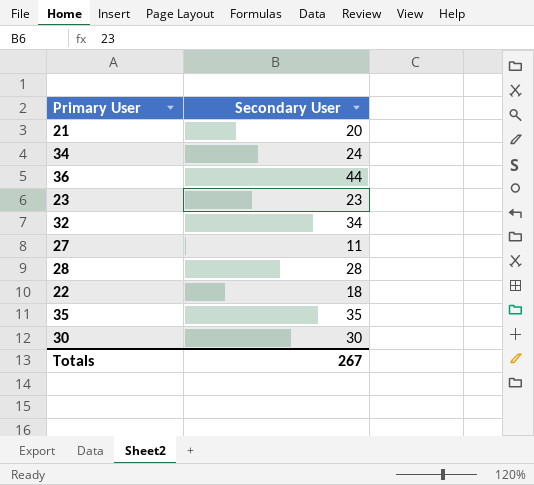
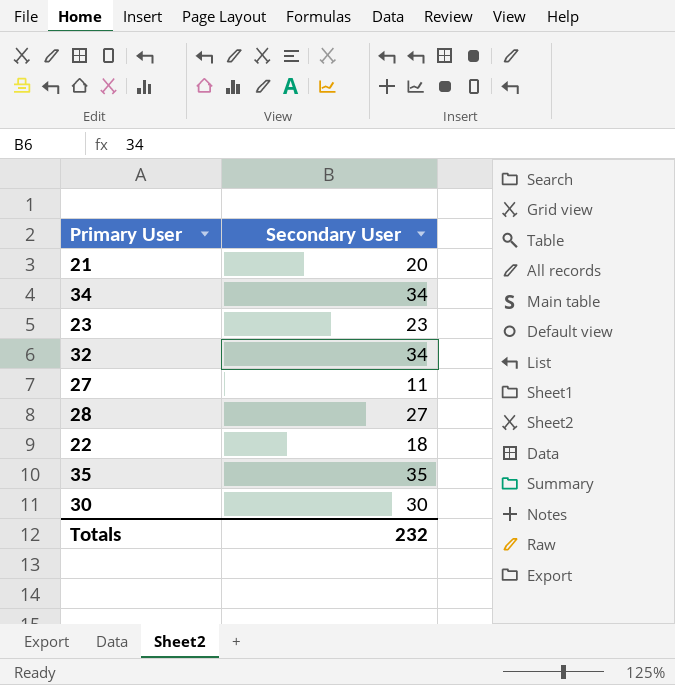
row 36: 44 -> none
34 | Secondary User: 24 -> 34
28 | Secondary User: 28 -> 27
Totals | Secondary User: 267 -> 232

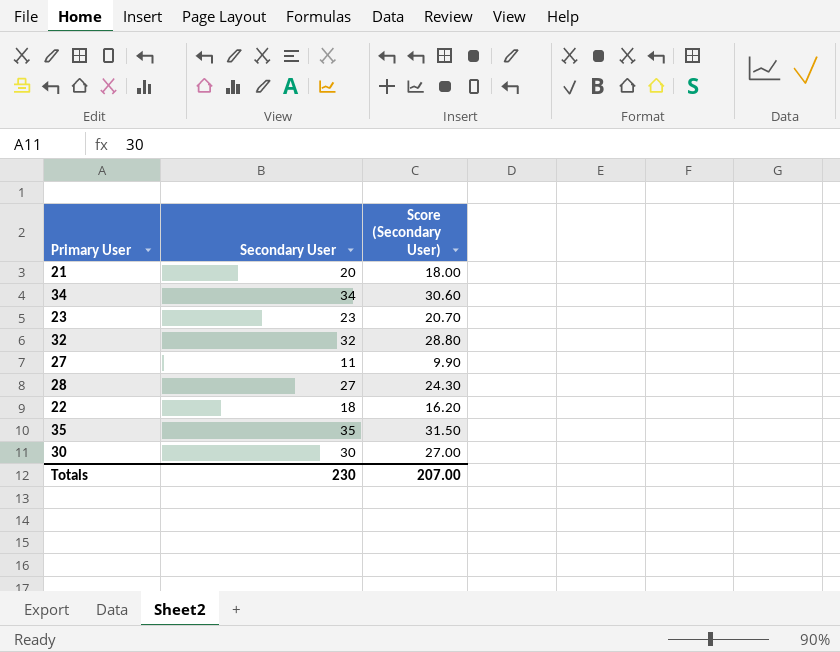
column Score (Secondary User) | formula: none -> [Secondary User] * 0.9
32 | Secondary User: 34 -> 32
Totals | Secondary User: 232 -> 230

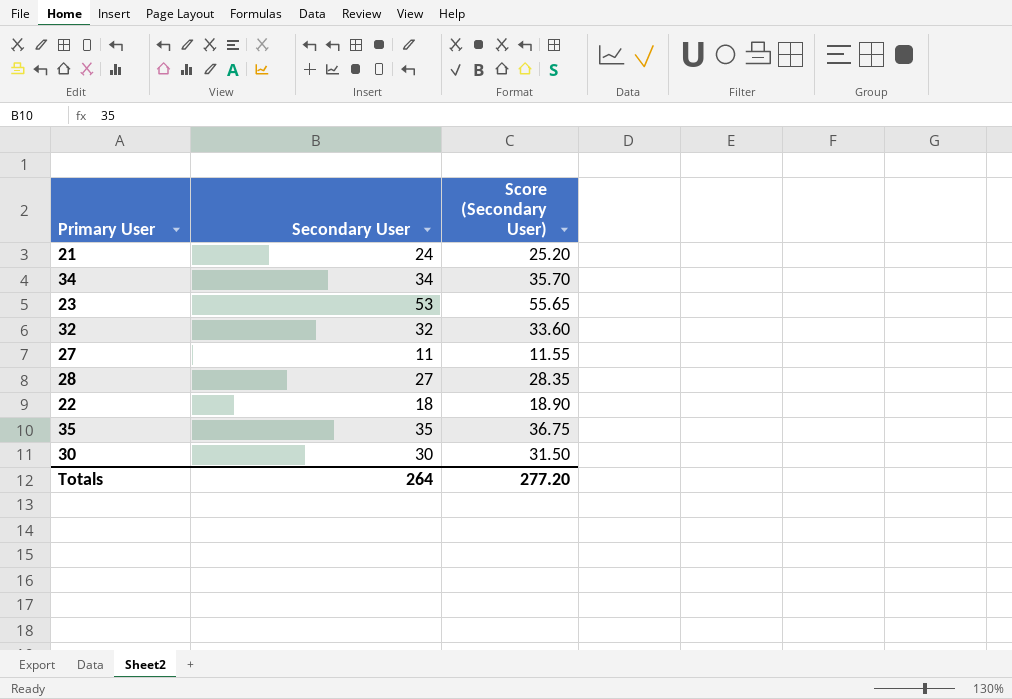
column Score (Secondary User) | formula: [Secondary User] * 0.9 -> [Secondary User] * 1.05
21 | Secondary User: 20 -> 24
23 | Secondary User: 23 -> 53
Totals | Secondary User: 230 -> 264
Totals | Score (Secondary User): 207.00 -> 277.20

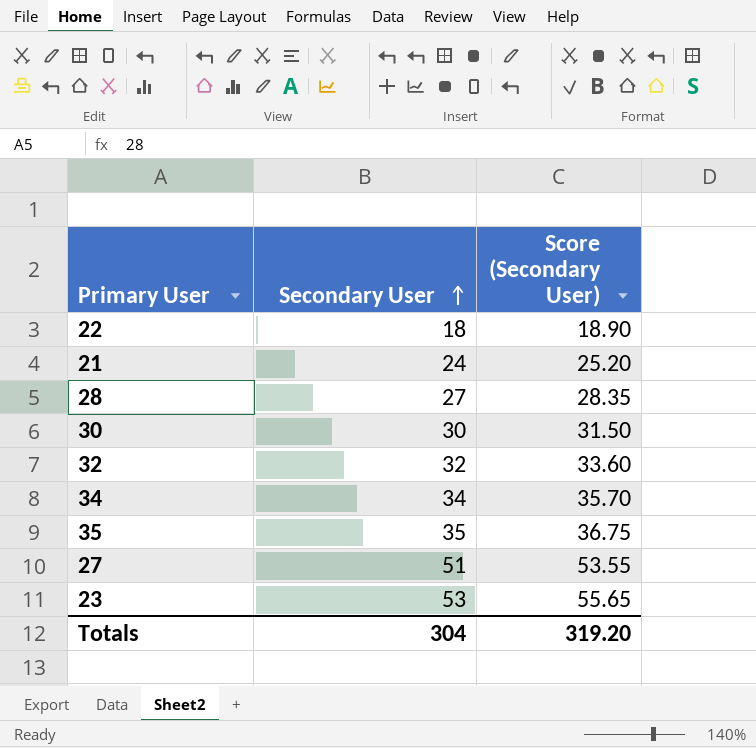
row order: none -> Secondary User ascending
27 | Secondary User: 11 -> 51
27 | Score (Secondary User): 11.55 -> 53.55
Totals | Secondary User: 264 -> 304
Totals | Score (Secondary User): 277.20 -> 319.20

